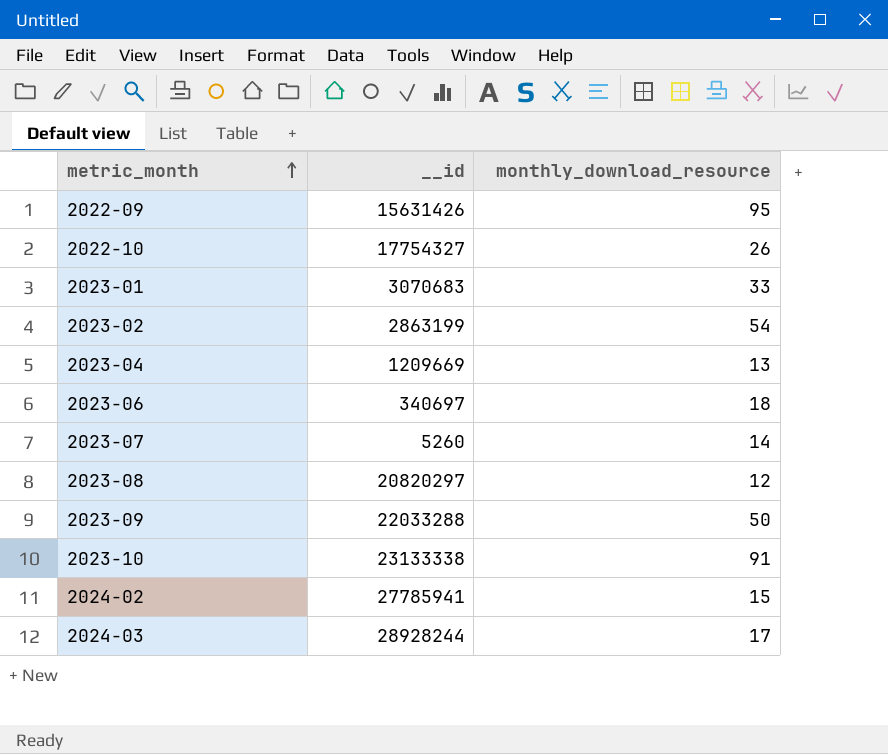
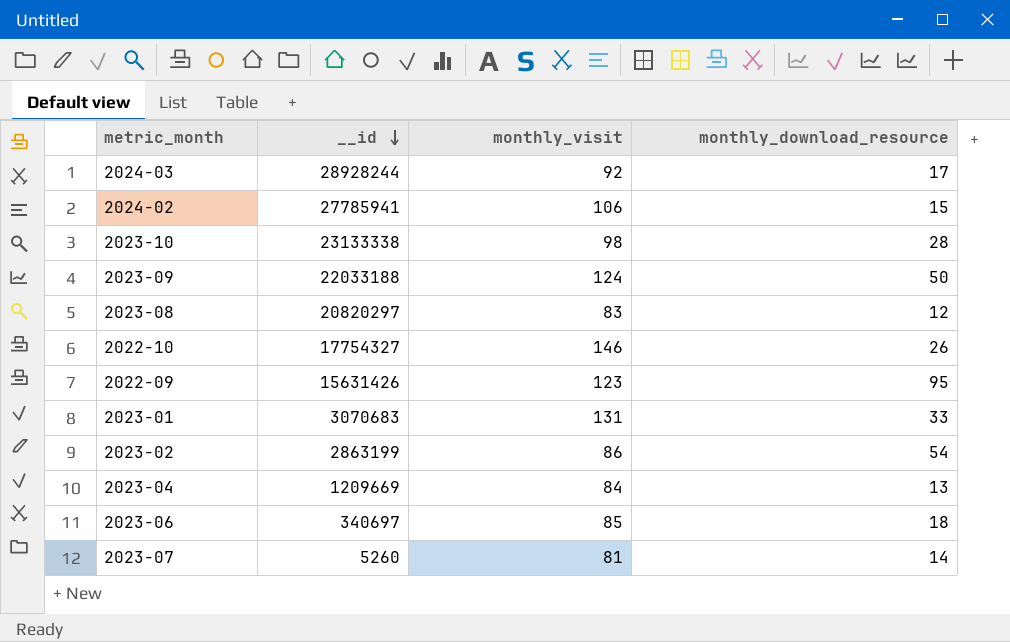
row order: metric_month ascending -> __id descending
column monthly_visit | position: none -> 3
2023-10 | monthly_download_resource: 91 -> 28
2023-09 | __id: 22033288 -> 22033188

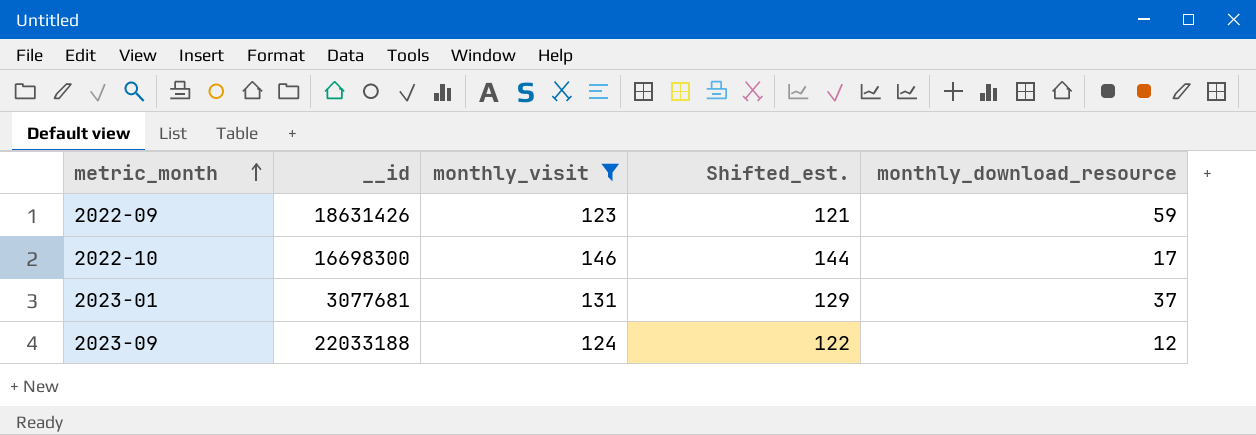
filter: none -> monthly_visit >= 123
row order: __id descending -> metric_month ascending
column Shifted_est. | formula: none -> [monthly_visit] - 2
2022-09 | __id: 15631426 -> 18631426
2022-09 | monthly_download_resource: 95 -> 59
2022-10 | __id: 17754327 -> 16698300
2022-10 | monthly_download_resource: 26 -> 17
2023-01 | __id: 3070683 -> 3077681
2023-01 | monthly_download_resource: 33 -> 37
2023-09 | monthly_download_resource: 50 -> 12

